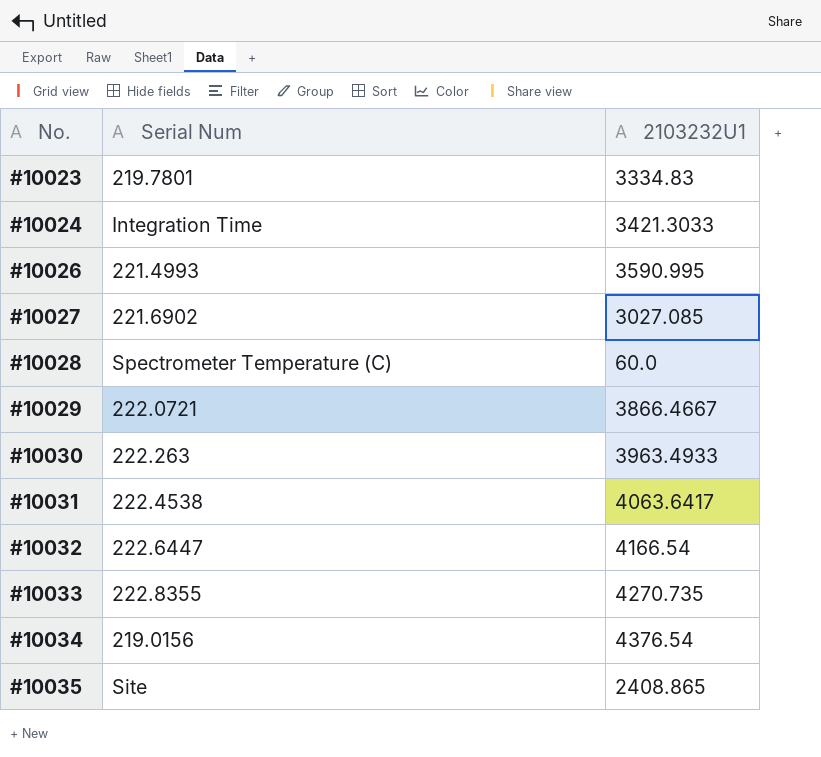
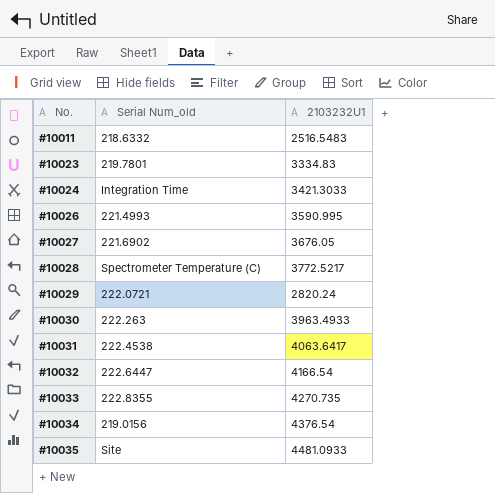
column name: Serial Num -> Serial Num_old
row #10011: none -> 218.6332 | 2516.5483
#10027 | 2103232U1: 3027.085 -> 3676.05
#10028 | 2103232U1: 60.0 -> 3772.5217
#10029 | 2103232U1: 3866.4667 -> 2820.24
#10035 | 2103232U1: 2408.865 -> 4481.0933

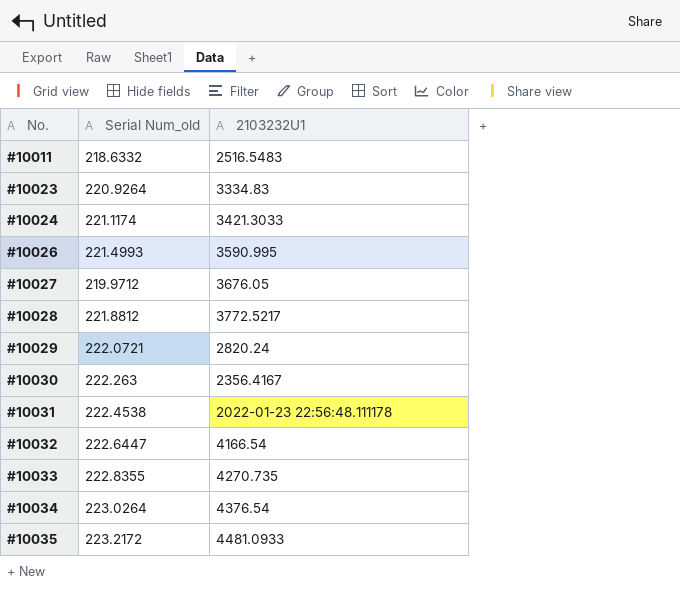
#10023 | Serial Num_old: 219.7801 -> 220.9264
#10024 | Serial Num_old: Integration Time -> 221.1174
#10027 | Serial Num_old: 221.6902 -> 219.9712
#10028 | Serial Num_old: Spectrometer Temperature (C) -> 221.8812
#10030 | 2103232U1: 3963.4933 -> 2356.4167
#10031 | 2103232U1: 4063.6417 -> 2022-01-23 22:56:48.111178
#10034 | Serial Num_old: 219.0156 -> 223.0264
#10035 | Serial Num_old: Site -> 223.2172

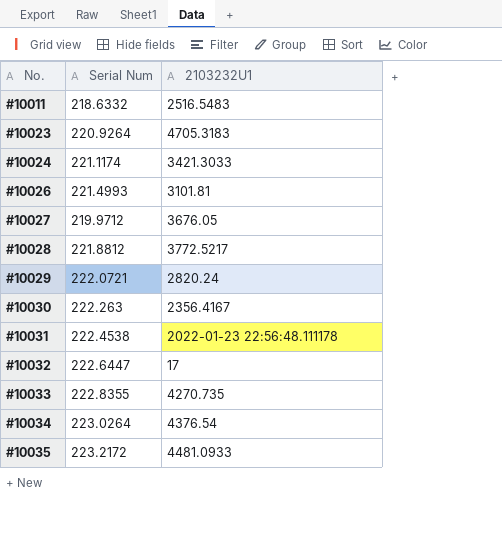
column name: Serial Num_old -> Serial Num
#10023 | 2103232U1: 3334.83 -> 4705.3183
#10026 | 2103232U1: 3590.995 -> 3101.81
#10032 | 2103232U1: 4166.54 -> 17

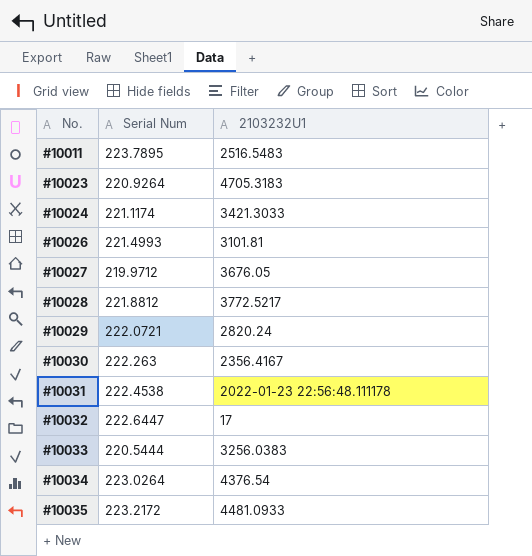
#10011 | Serial Num: 218.6332 -> 223.7895
#10033 | Serial Num: 222.8355 -> 220.5444
#10033 | 2103232U1: 4270.735 -> 3256.0383

